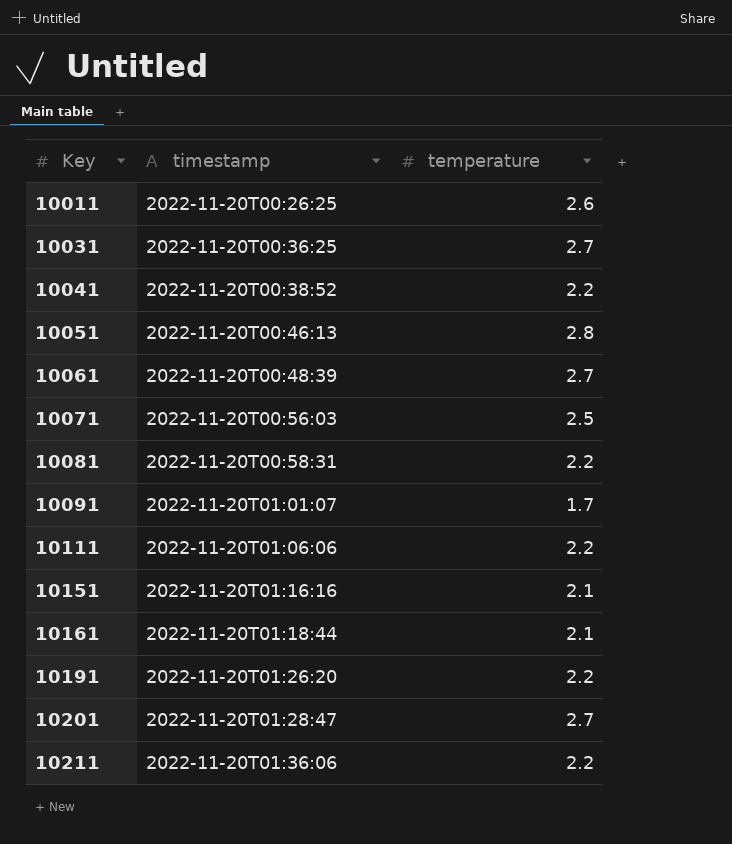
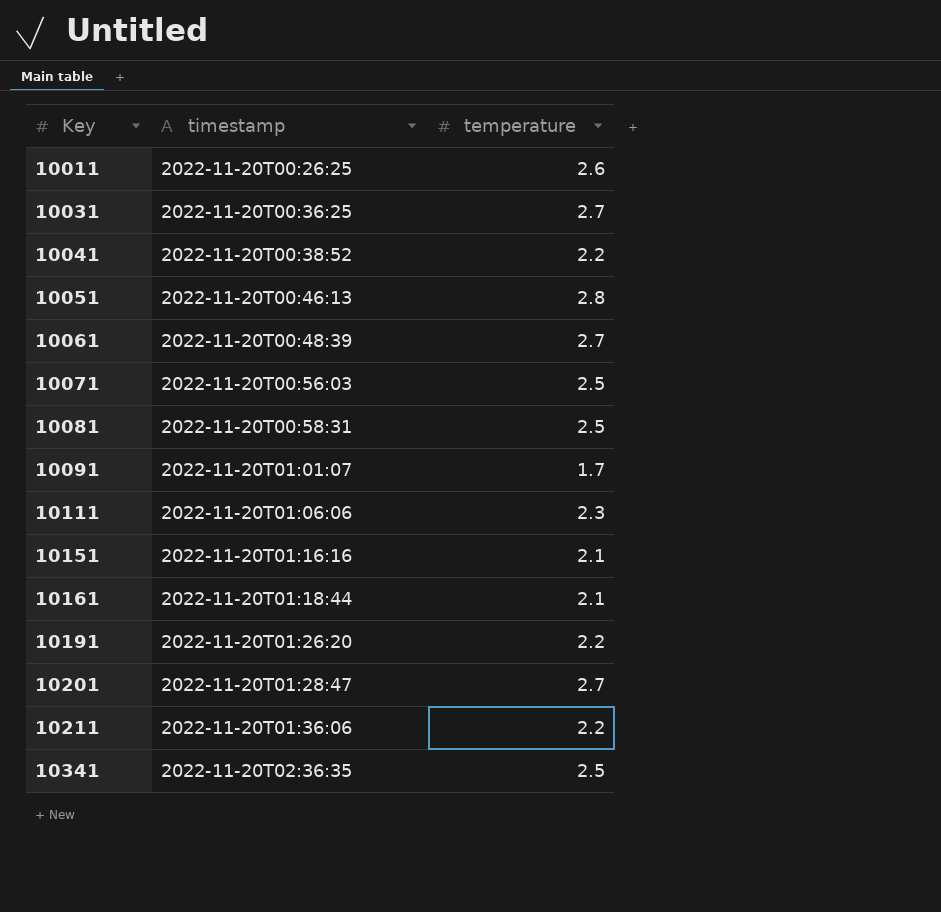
10081 | temperature: 2.2 -> 2.5
10111 | temperature: 2.2 -> 2.3
row 10341: none -> 2022-11-20T02:36:35 | 2.5

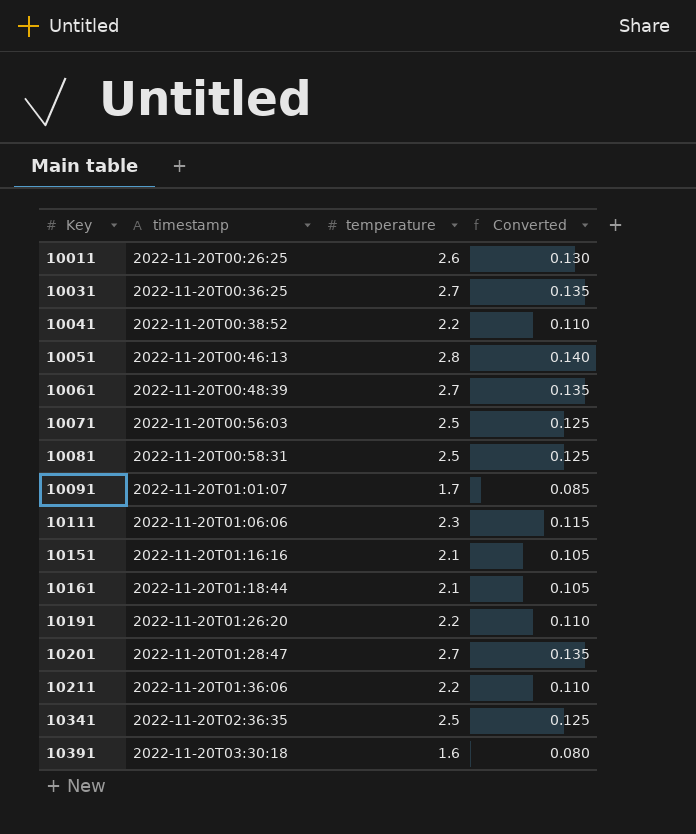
column Converted | formula: none -> [temperature] * 0.05
row 10391: none -> 2022-11-20T03:30:18 | 1.6 | 0.080

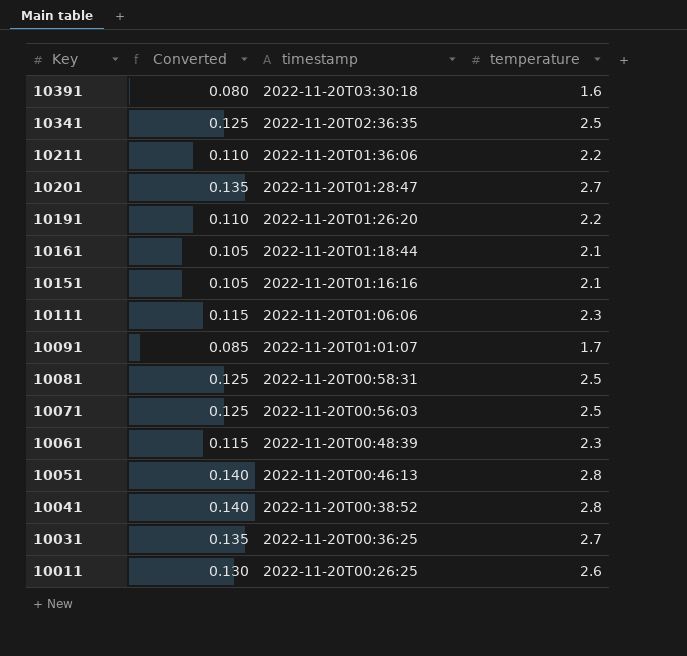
row order: Key ascending -> Key descending
column Converted | position: 4 -> 2
10061 | Converted: 0.135 -> 0.115
10061 | temperature: 2.7 -> 2.3
10041 | Converted: 0.110 -> 0.140
10041 | temperature: 2.2 -> 2.8

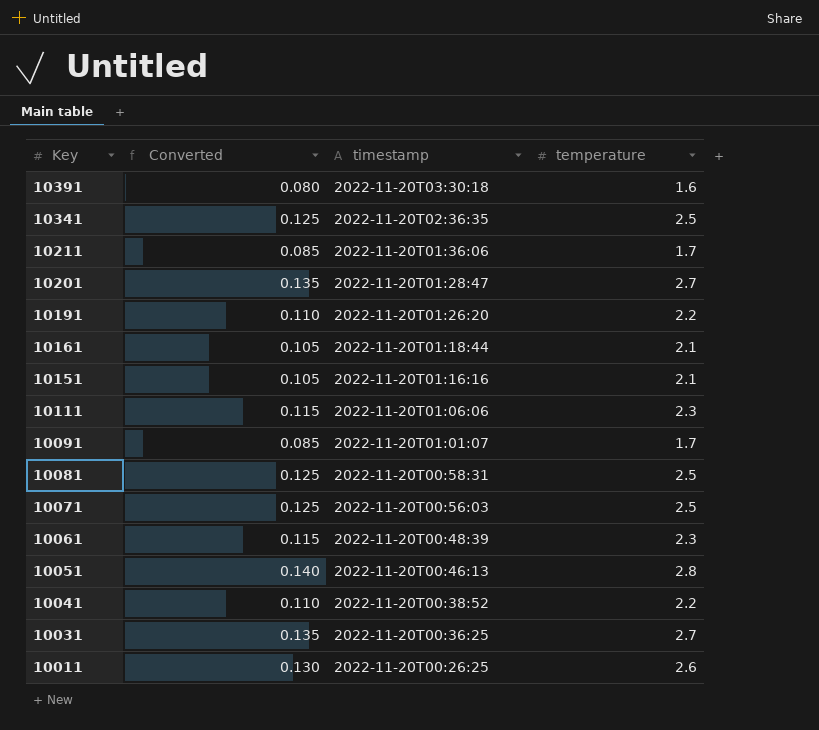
10211 | Converted: 0.110 -> 0.085
10211 | temperature: 2.2 -> 1.7
10041 | Converted: 0.140 -> 0.110
10041 | temperature: 2.8 -> 2.2

